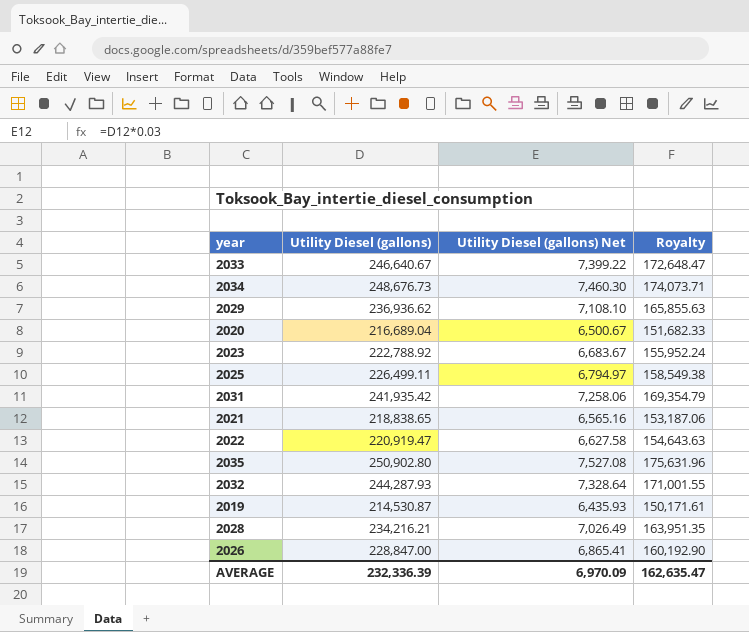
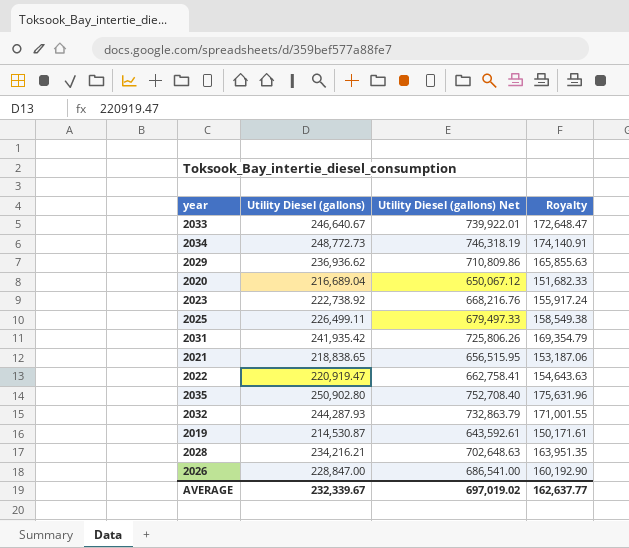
column Utility Diesel (gallons) Net | formula: [Utility Diesel (gallons)] * 0.03 -> [Utility Diesel (gallons)] * 3
2034 | Utility Diesel (gallons): 248,676.73 -> 248,772.73
2034 | Royalty: 174,073.71 -> 174,140.91
2023 | Utility Diesel (gallons): 222,788.92 -> 222,738.92
2023 | Royalty: 155,952.24 -> 155,917.24
AVERAGE | Utility Diesel (gallons): 232,336.39 -> 232,339.67
AVERAGE | Utility Diesel (gallons) Net: 6,970.09 -> 697,019.02
AVERAGE | Royalty: 162,635.47 -> 162,637.77

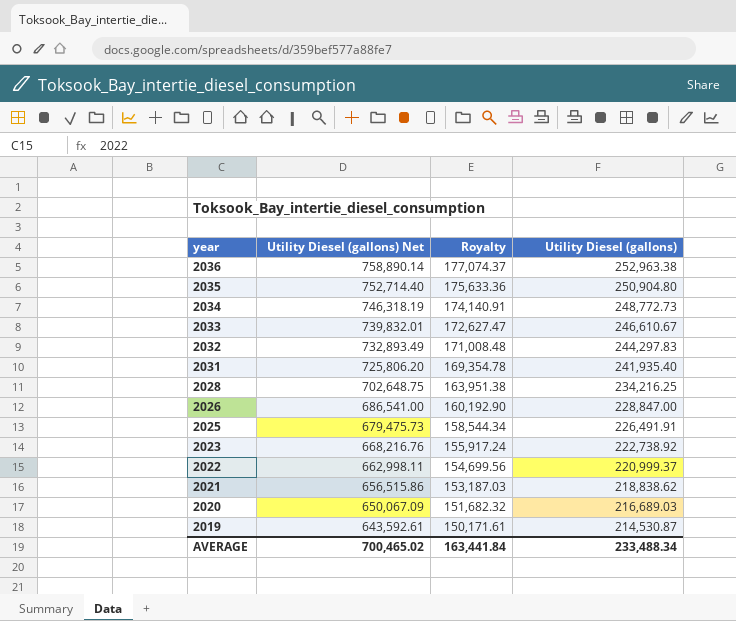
row order: none -> year descending
column Utility Diesel (gallons) | position: 2 -> 4
row 2029: 236,936.62 | 710,809.86 | 165,855.63 -> none
row 2036: none -> 758,890.14 | 177,074.37 | 252,963.38
2035 | Utility Diesel (gallons) Net: 752,708.40 -> 752,714.40
2035 | Royalty: 175,631.96 -> 175,633.36
2035 | Utility Diesel (gallons): 250,902.80 -> 250,904.80
2033 | Utility Diesel (gallons) Net: 739,922.01 -> 739,832.01
2033 | Royalty: 172,648.47 -> 172,627.47
2033 | Utility Diesel (gallons): 246,640.67 -> 246,610.67
2032 | Utility Diesel (gallons) Net: 732,863.79 -> 732,893.49
2032 | Royalty: 171,001.55 -> 171,008.48
2032 | Utility Diesel (gallons): 244,287.93 -> 244,297.83
2031 | Utility Diesel (gallons) Net: 725,806.26 -> 725,806.20
2031 | Royalty: 169,354.79 -> 169,354.78
2031 | Utility Diesel (gallons): 241,935.42 -> 241,935.40
2028 | Utility Diesel (gallons) Net: 702,648.63 -> 702,648.75
2028 | Royalty: 163,951.35 -> 163,951.38
2028 | Utility Diesel (gallons): 234,216.21 -> 234,216.25
2025 | Utility Diesel (gallons) Net: 679,497.33 -> 679,475.73
2025 | Royalty: 158,549.38 -> 158,544.34
2025 | Utility Diesel (gallons): 226,499.11 -> 226,491.91
2022 | Utility Diesel (gallons) Net: 662,758.41 -> 662,998.11
2022 | Royalty: 154,643.63 -> 154,699.56
2022 | Utility Diesel (gallons): 220,919.47 -> 220,999.37
2021 | Utility Diesel (gallons) Net: 656,515.95 -> 656,515.86
2021 | Royalty: 153,187.06 -> 153,187.03
2021 | Utility Diesel (gallons): 218,838.65 -> 218,838.62
2020 | Utility Diesel (gallons) Net: 650,067.12 -> 650,067.09
2020 | Royalty: 151,682.33 -> 151,682.32
2020 | Utility Diesel (gallons): 216,689.04 -> 216,689.03
AVERAGE | Utility Diesel (gallons) Net: 697,019.02 -> 700,465.02
AVERAGE | Royalty: 162,637.77 -> 163,441.84
AVERAGE | Utility Diesel (gallons): 232,339.67 -> 233,488.34

